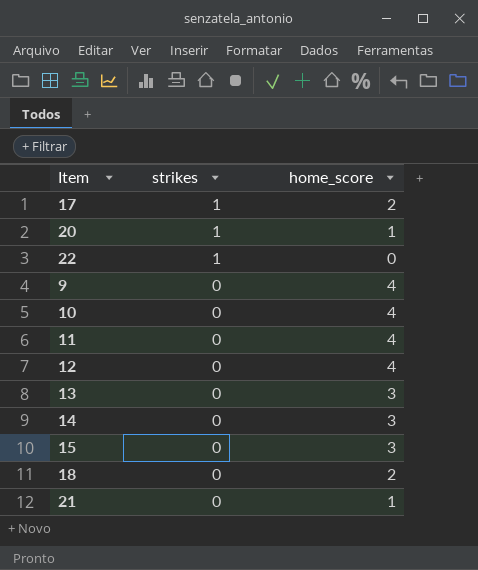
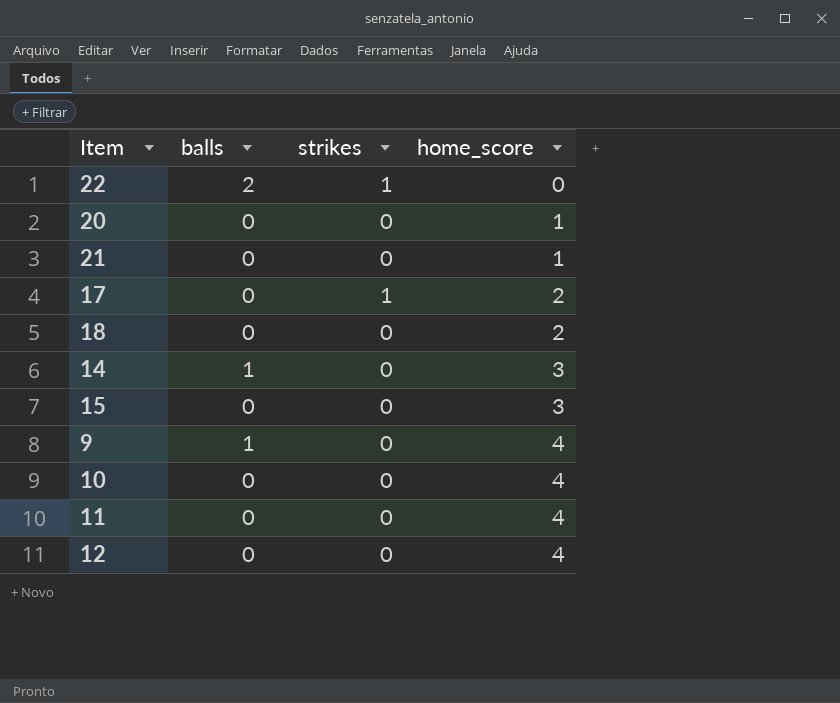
row order: strikes descending -> home_score ascending
column balls | position: none -> 2
row 13: 0 | 3 -> none
20 | strikes: 1 -> 0

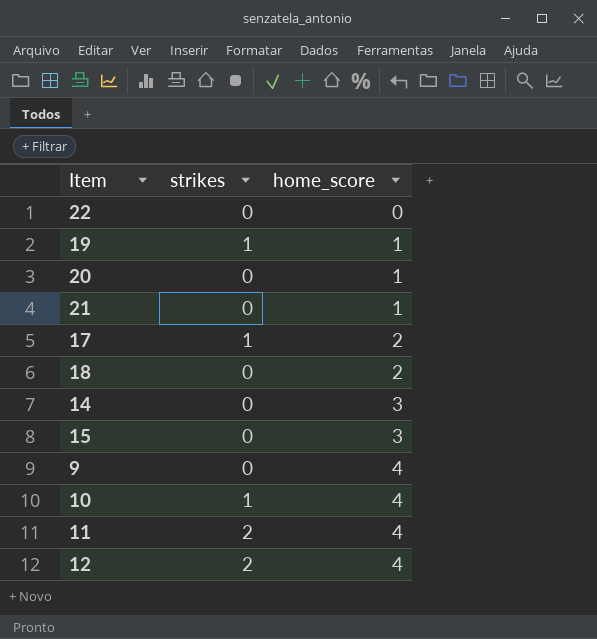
column balls | position: 2 -> none
22 | strikes: 1 -> 0
row 19: none -> 1 | 1
10 | strikes: 0 -> 1
11 | strikes: 0 -> 2
12 | strikes: 0 -> 2

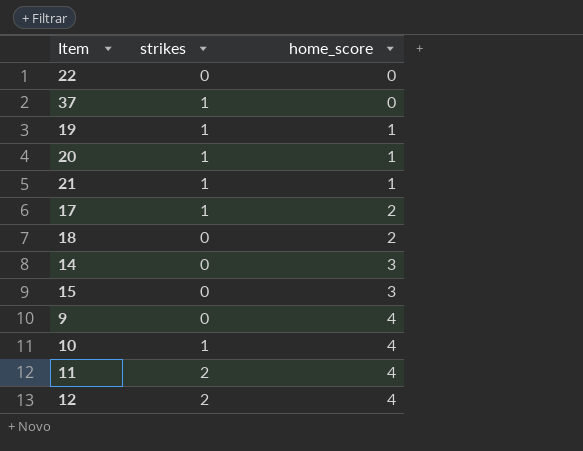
row 37: none -> 1 | 0
20 | strikes: 0 -> 1
21 | strikes: 0 -> 1

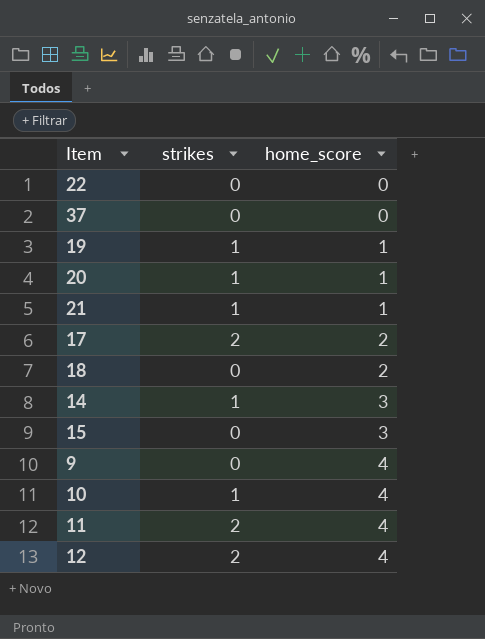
37 | strikes: 1 -> 0
17 | strikes: 1 -> 2
14 | strikes: 0 -> 1

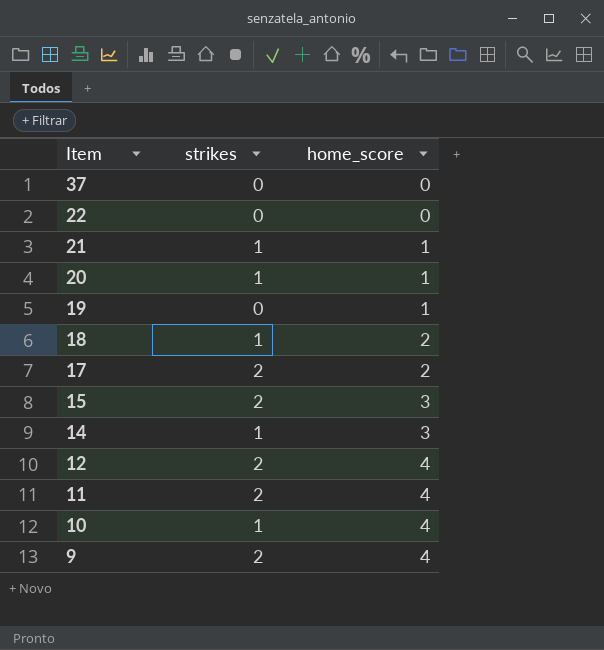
row order: home_score ascending -> Item descending
19 | strikes: 1 -> 0
18 | strikes: 0 -> 1
15 | strikes: 0 -> 2
9 | strikes: 0 -> 2

